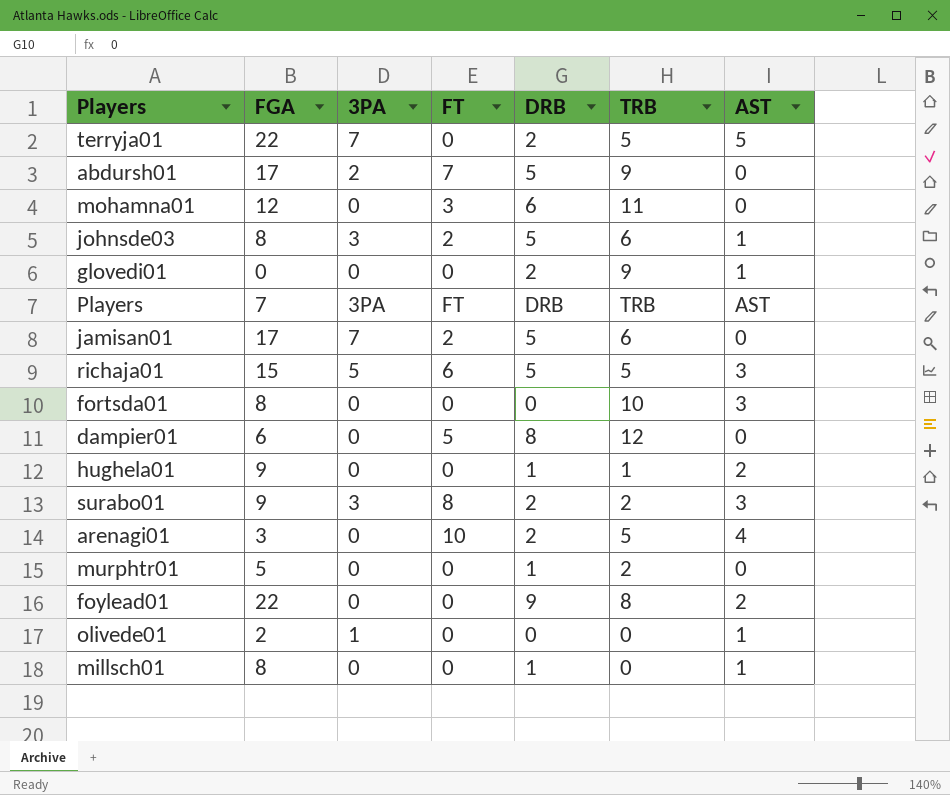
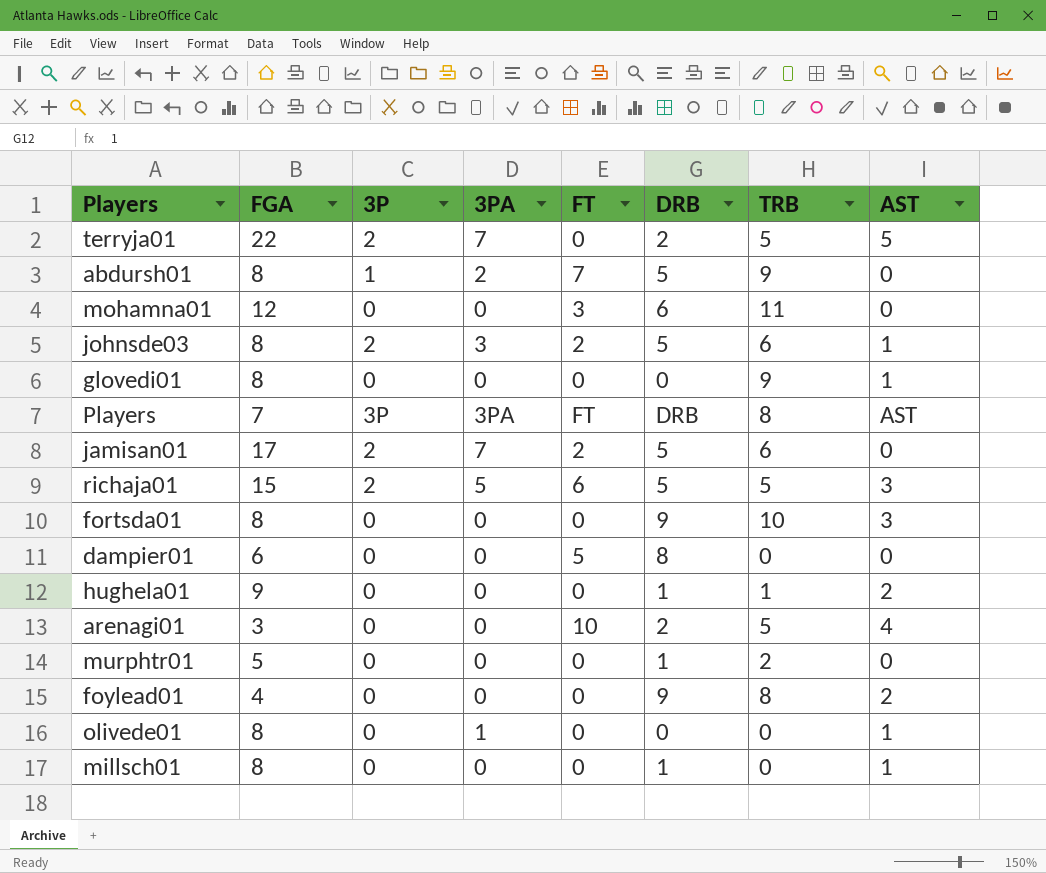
column 3P | position: none -> 3
row surabo01: 9 | 3 | 8 | 2 | 2 | 3 -> none
abdursh01 | FGA: 17 -> 8
glovedi01 | FGA: 0 -> 8
glovedi01 | DRB: 2 -> 0
Players | TRB: TRB -> 8
fortsda01 | DRB: 0 -> 9
dampier01 | TRB: 12 -> 0
foylead01 | FGA: 22 -> 4
olivede01 | FGA: 2 -> 8

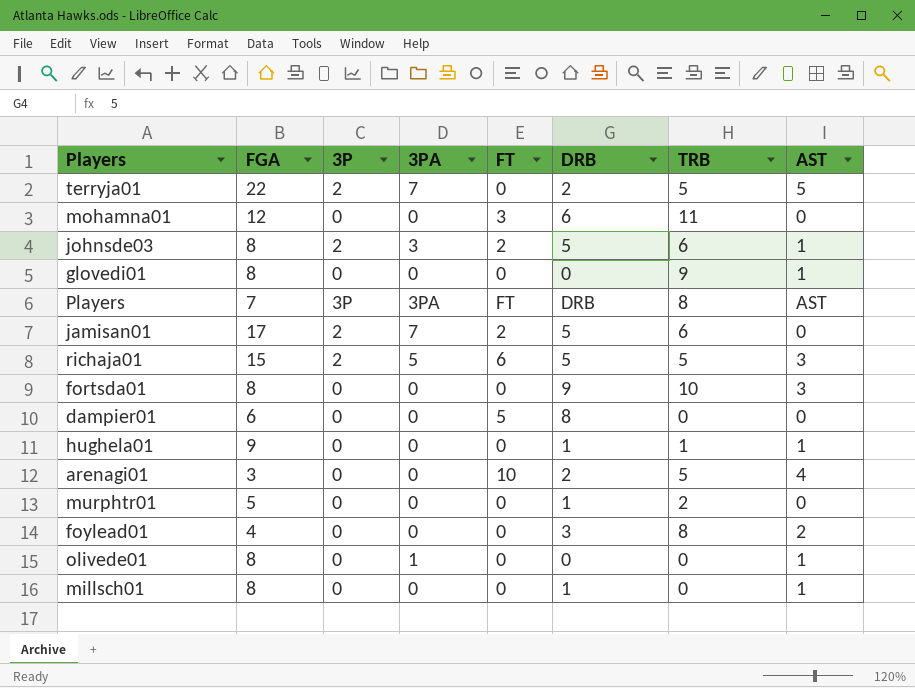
row abdursh01: 8 | 1 | 2 | 7 | 5 | 9 | 0 -> none
hughela01 | AST: 2 -> 1
foylead01 | DRB: 9 -> 3

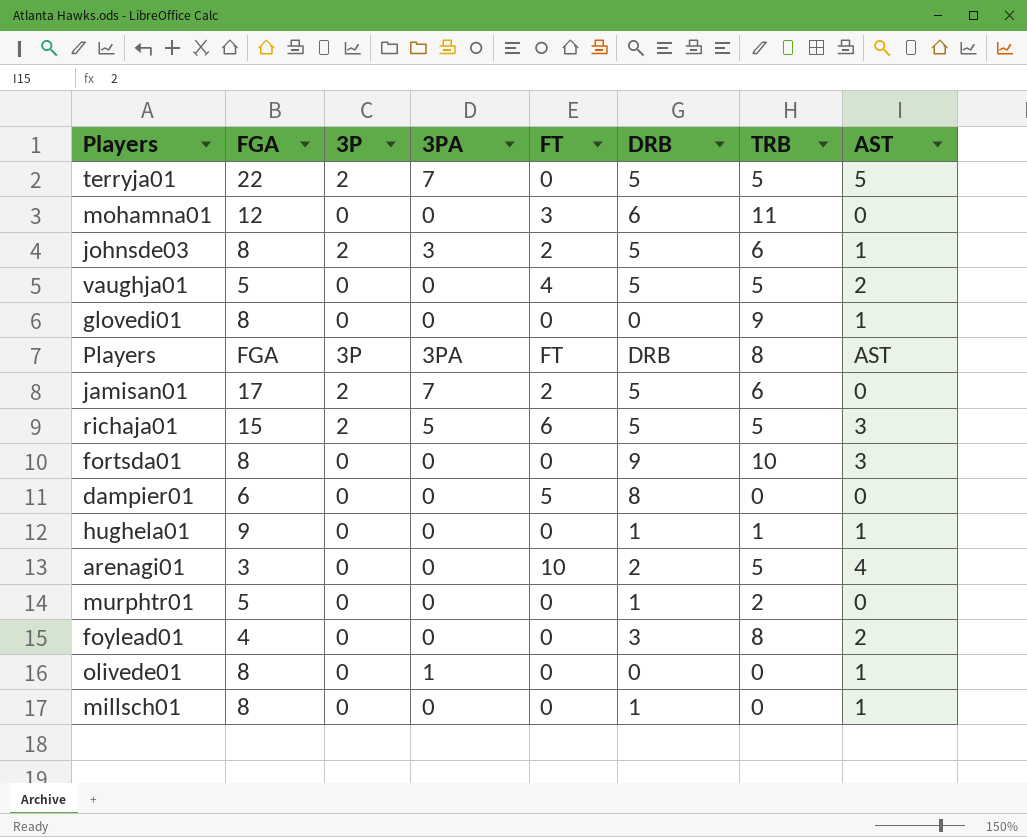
terryja01 | DRB: 2 -> 5
row vaughja01: none -> 5 | 0 | 0 | 4 | 5 | 5 | 2
Players | FGA: 7 -> FGA

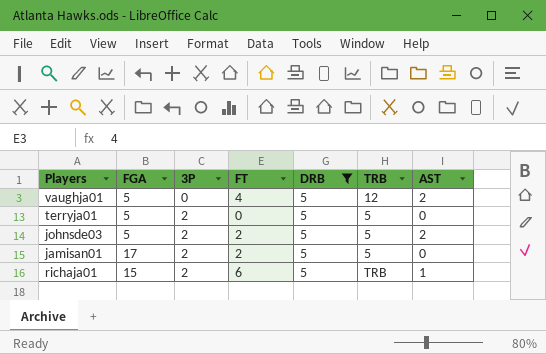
filter: none -> DRB = 5
row order: none -> 3P ascending
column 3PA | position: 4 -> none
vaughja01 | TRB: 5 -> 12
terryja01 | FGA: 22 -> 5
terryja01 | AST: 5 -> 0
johnsde03 | FGA: 8 -> 5
johnsde03 | TRB: 6 -> 5
johnsde03 | AST: 1 -> 2
jamisan01 | TRB: 6 -> 5
richaja01 | TRB: 5 -> TRB
richaja01 | AST: 3 -> 1

